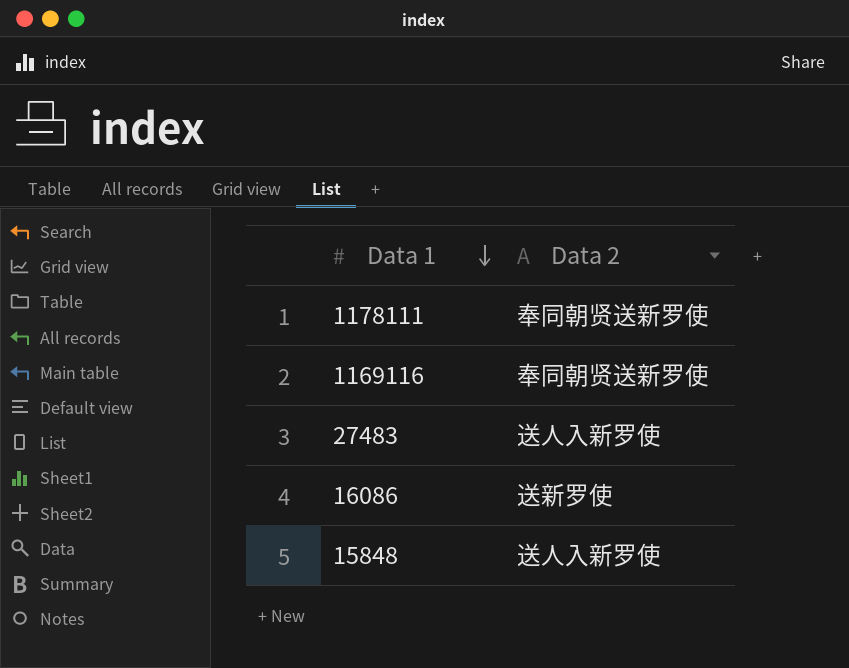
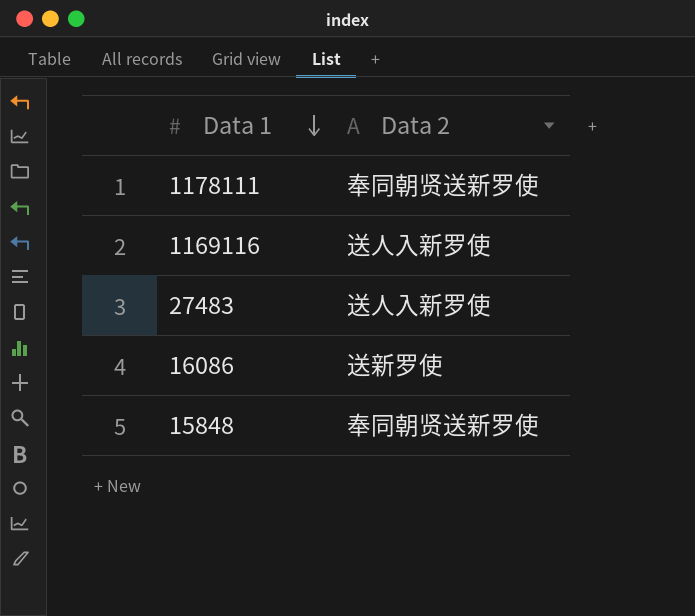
1169116 | Data 2: 奉同朝贤送新罗使 -> 送人入新罗使
15848 | Data 2: 送人入新罗使 -> 奉同朝贤送新罗使

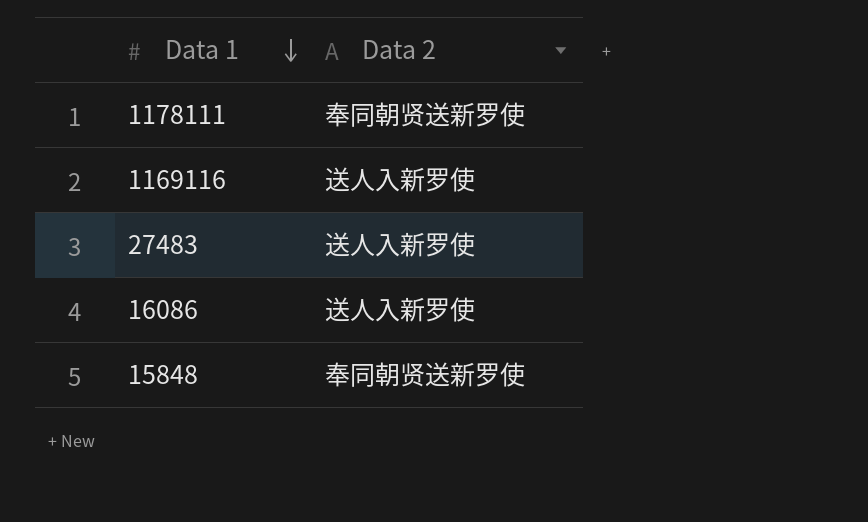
16086 | Data 2: 送新罗使 -> 送人入新罗使

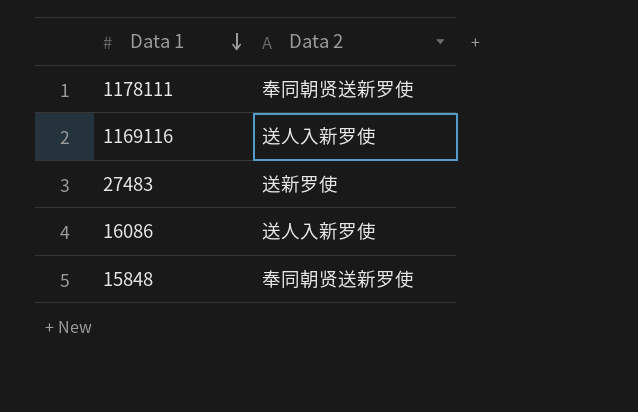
27483 | Data 2: 送人入新罗使 -> 送新罗使

